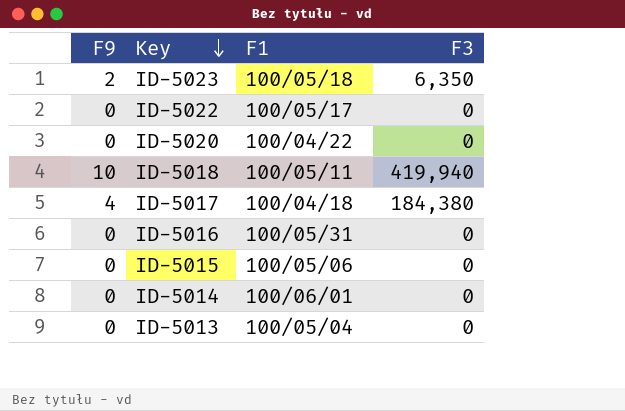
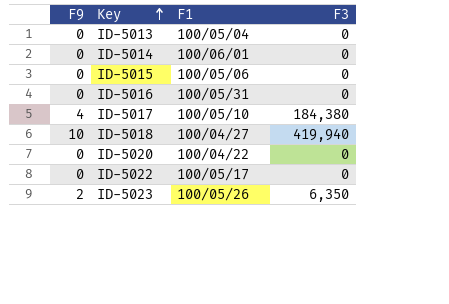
row order: Key descending -> Key ascending
ID-5017 | F1: 100/04/18 -> 100/05/10
ID-5018 | F1: 100/05/11 -> 100/04/27
ID-5023 | F1: 100/05/18 -> 100/05/26

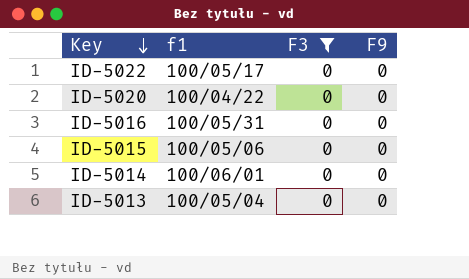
filter: none -> F3 = 0
row order: Key ascending -> Key descending
column name: F1 -> f1
column F9 | position: 1 -> 4

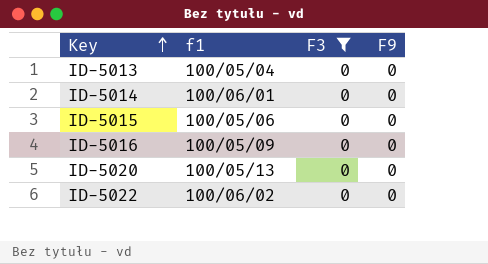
row order: Key descending -> Key ascending
ID-5016 | f1: 100/05/31 -> 100/05/09
ID-5020 | f1: 100/04/22 -> 100/05/13
ID-5022 | f1: 100/05/17 -> 100/06/02

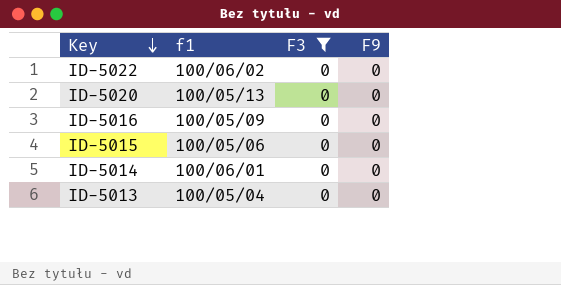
row order: Key ascending -> Key descending

